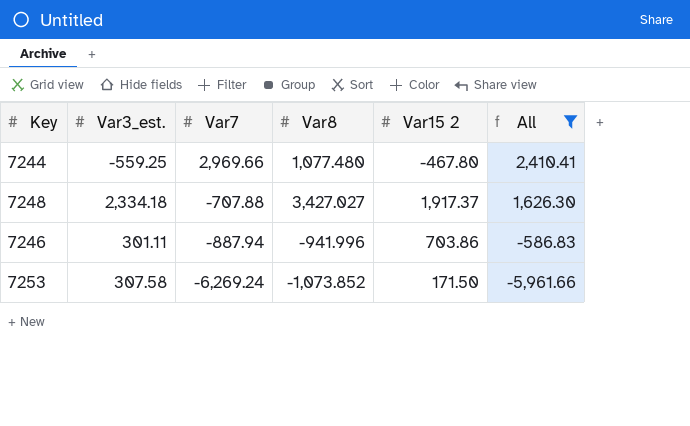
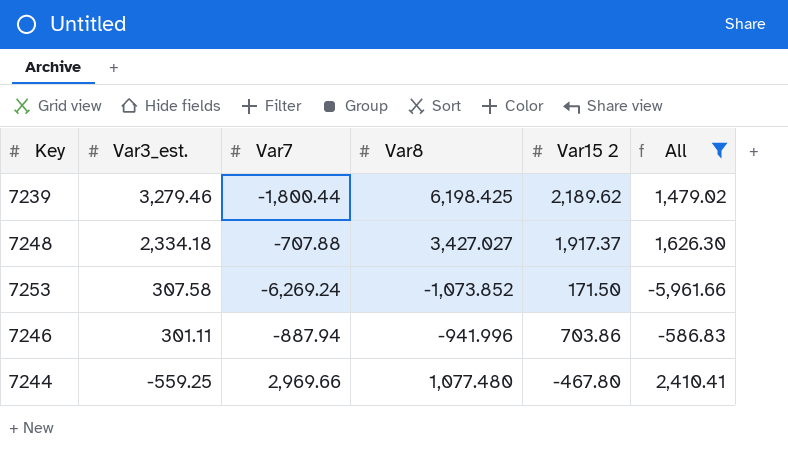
row order: Var7 descending -> Var3_est. descending
row 7239: none -> 3,279.46 | -1,800.44 | 6,198.425 | 2,189.62 | 1,479.02

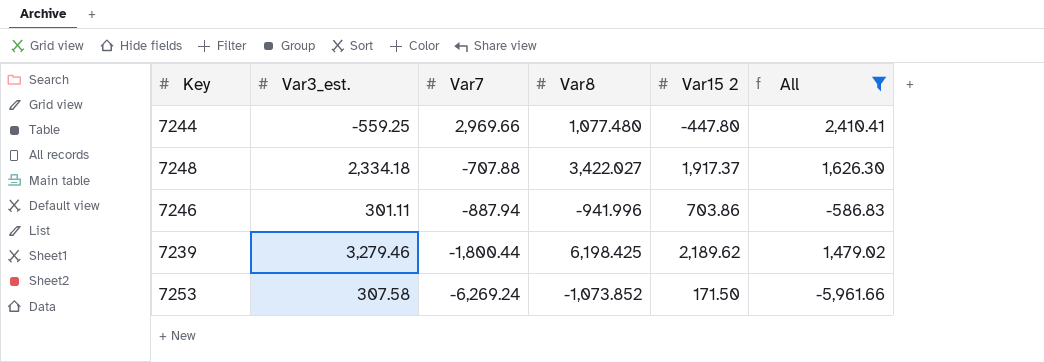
row order: Var3_est. descending -> Var7 descending
7244 | Var15 2: -467.80 -> -447.80
7248 | Var8: 3,427.027 -> 3,422.027

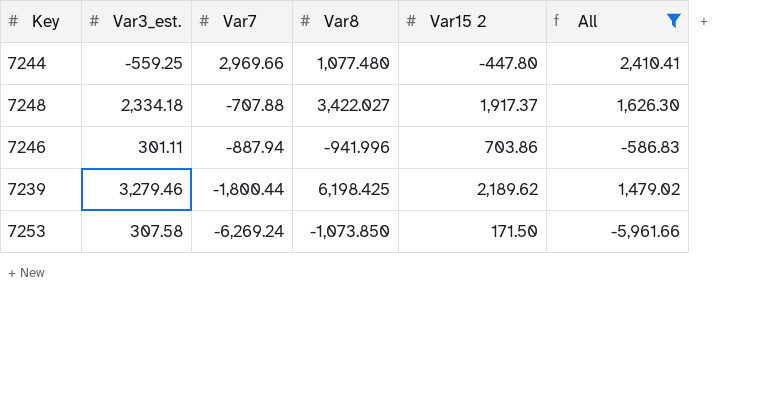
7253 | Var8: -1,073.852 -> -1,073.850

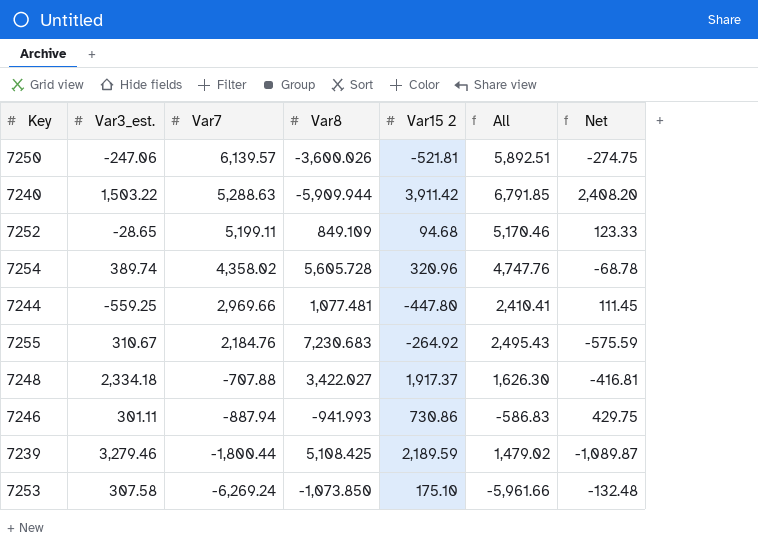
filter: All <= 2,410.41 -> none
column Net | formula: none -> [Var15 2] - [Var3_est.]
7244 | Var8: 1,077.480 -> 1,077.481
7246 | Var8: -941.996 -> -941.993
7246 | Var15 2: 703.86 -> 730.86
7239 | Var8: 6,198.425 -> 5,108.425
7239 | Var15 2: 2,189.62 -> 2,189.59
7253 | Var15 2: 171.50 -> 175.10

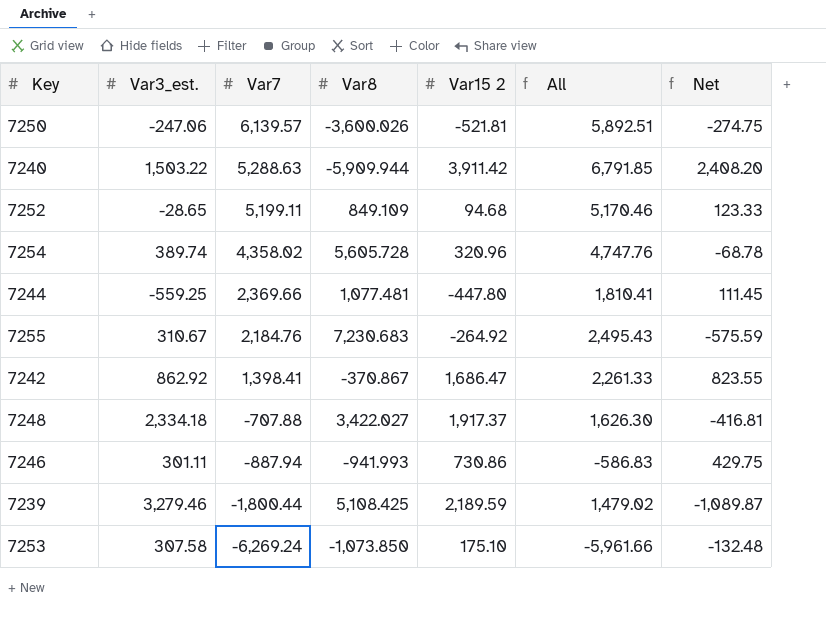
7244 | Var7: 2,969.66 -> 2,369.66
7244 | All: 2,410.41 -> 1,810.41
row 7242: none -> 862.92 | 1,398.41 | -370.867 | 1,686.47 | 2,261.33 | 823.55

